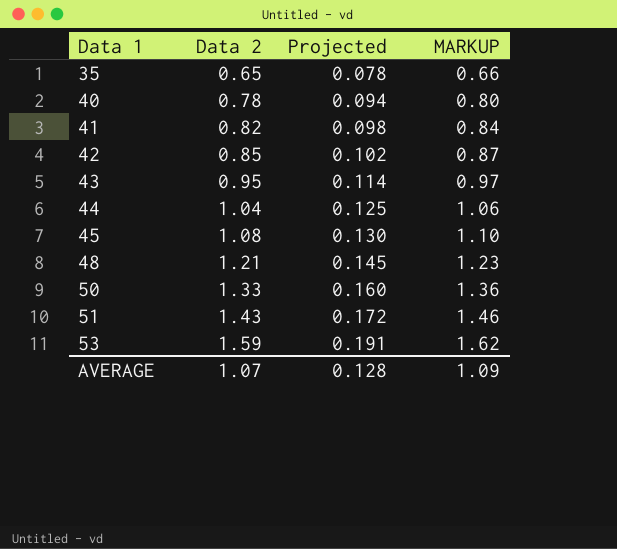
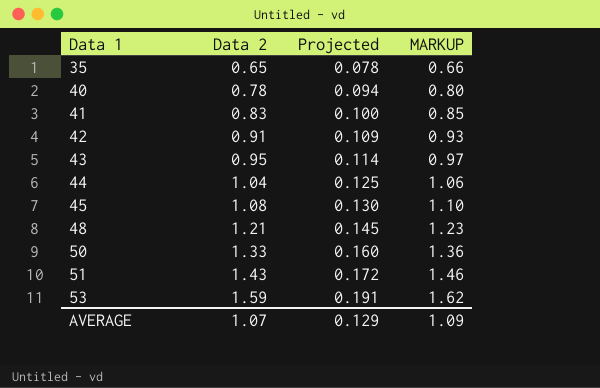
41 | Data 2: 0.82 -> 0.83
41 | Projected: 0.098 -> 0.100
41 | MARKUP: 0.84 -> 0.85
42 | Data 2: 0.85 -> 0.91
42 | Projected: 0.102 -> 0.109
42 | MARKUP: 0.87 -> 0.93
AVERAGE | Projected: 0.128 -> 0.129

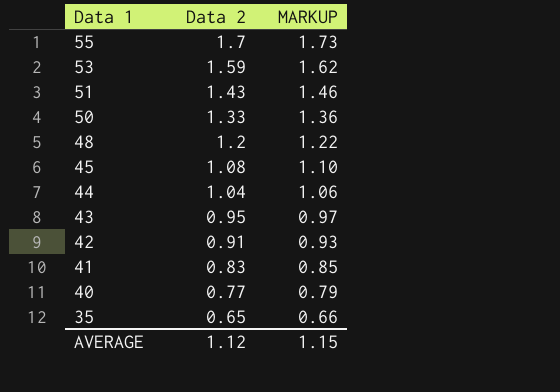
row order: Data 1 ascending -> Data 1 descending
column Projected | formula: [Data 2] * 0.12 -> none
row 55: none -> 1.7 | 1.73
48 | Data 2: 1.21 -> 1.2
48 | MARKUP: 1.23 -> 1.22
40 | Data 2: 0.78 -> 0.77
40 | MARKUP: 0.80 -> 0.79
AVERAGE | Data 2: 1.07 -> 1.12
AVERAGE | MARKUP: 1.09 -> 1.15

